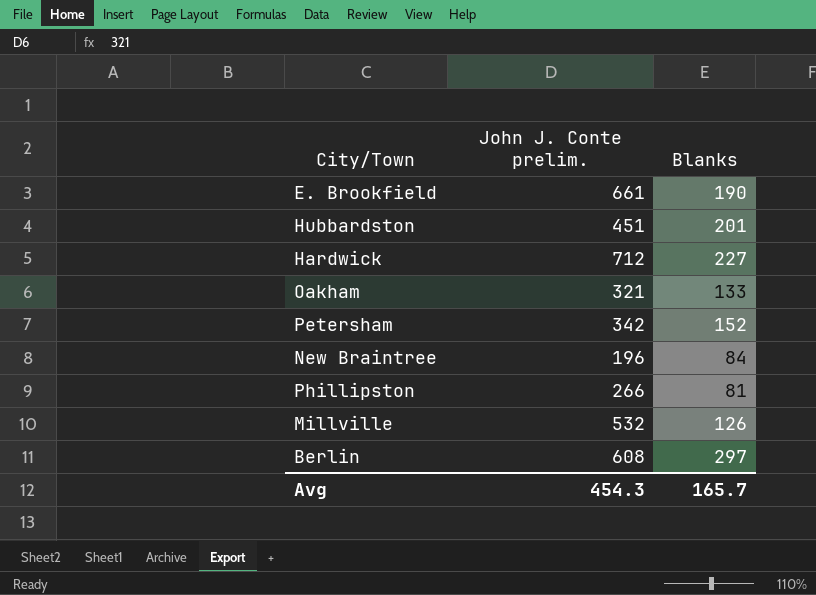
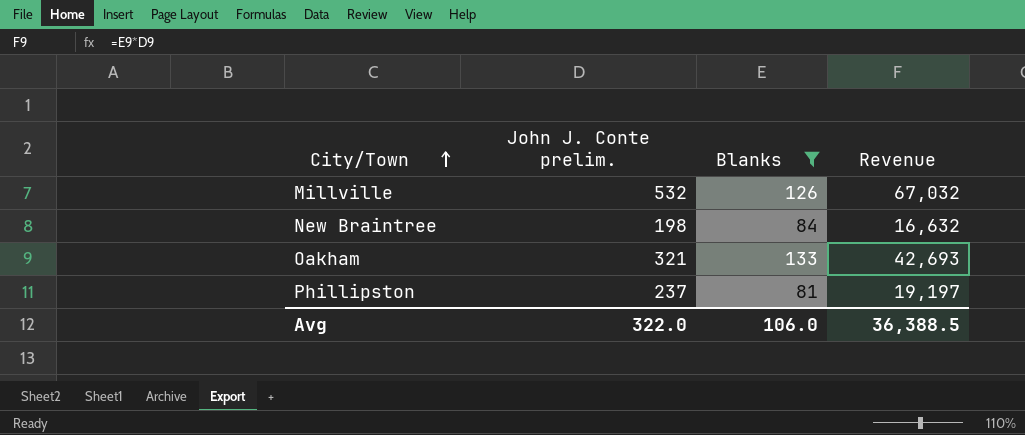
filter: none -> Blanks <= 133
row order: none -> City/Town ascending
column Revenue | formula: none -> [John J. Conte prelim.] * [Blanks]
New Braintree | John J. Conte prelim.: 196 -> 198
Phillipston | John J. Conte prelim.: 266 -> 237
Avg | John J. Conte prelim.: 454.3 -> 322.0
Avg | Blanks: 165.7 -> 106.0

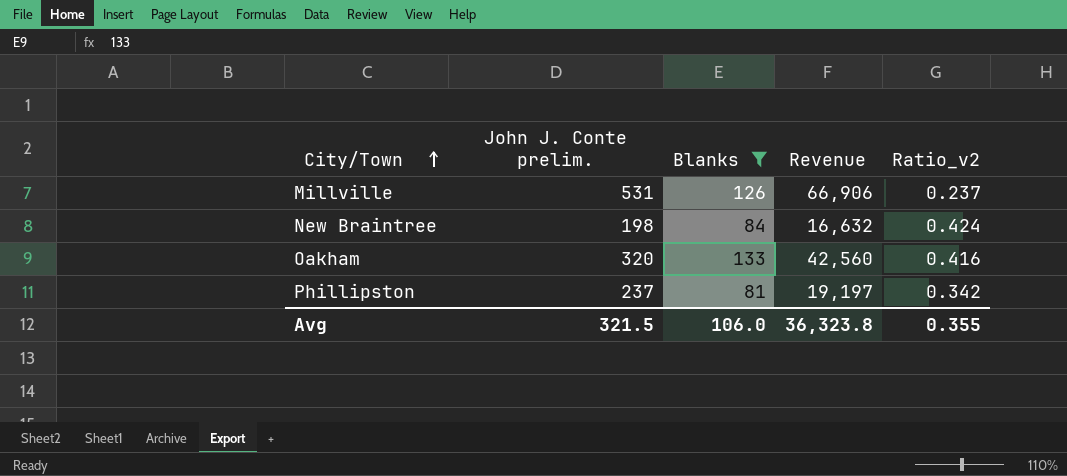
column Ratio_v2 | formula: none -> [Blanks] / [John J. Conte prelim.]
Millville | John J. Conte prelim.: 532 -> 531
Millville | Revenue: 67,032 -> 66,906
Oakham | John J. Conte prelim.: 321 -> 320
Oakham | Revenue: 42,693 -> 42,560
Avg | John J. Conte prelim.: 322.0 -> 321.5
Avg | Revenue: 36,388.5 -> 36,323.8

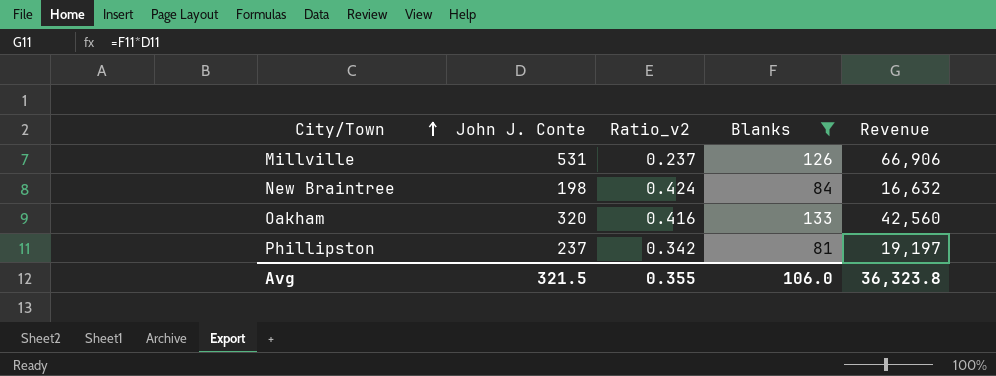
column name: John J. Conte prelim. -> John J. Conte
column Ratio_v2 | position: 5 -> 3

